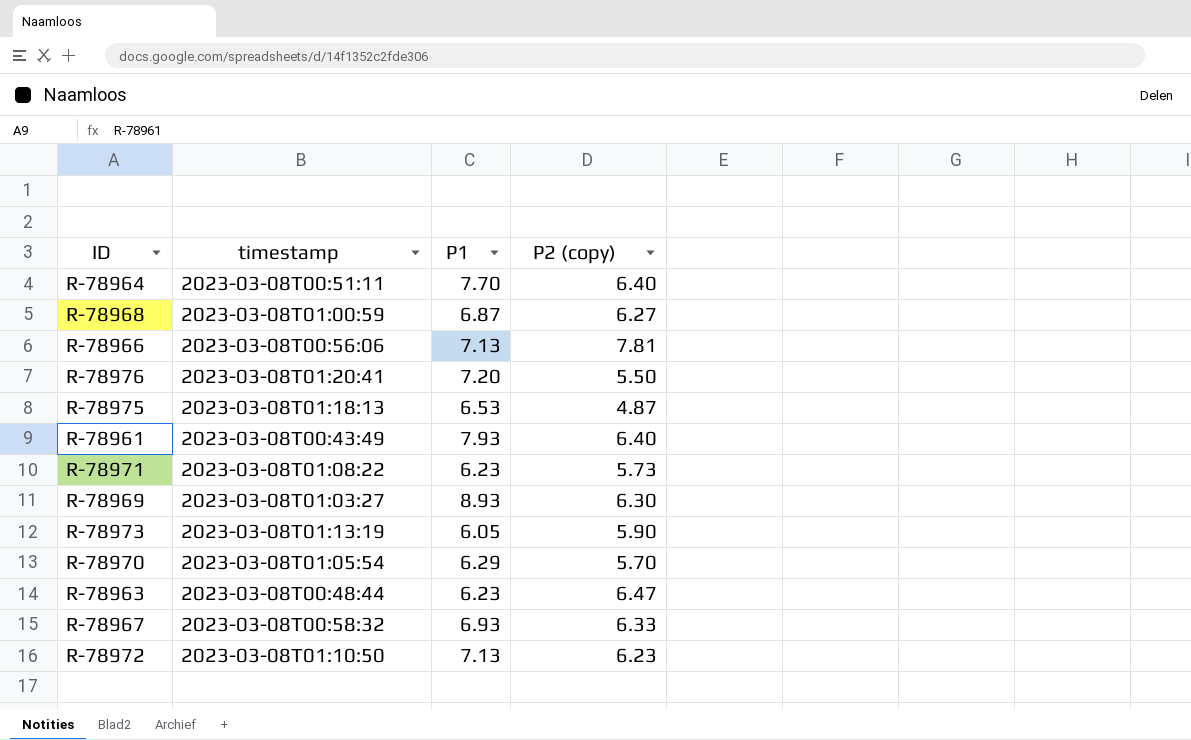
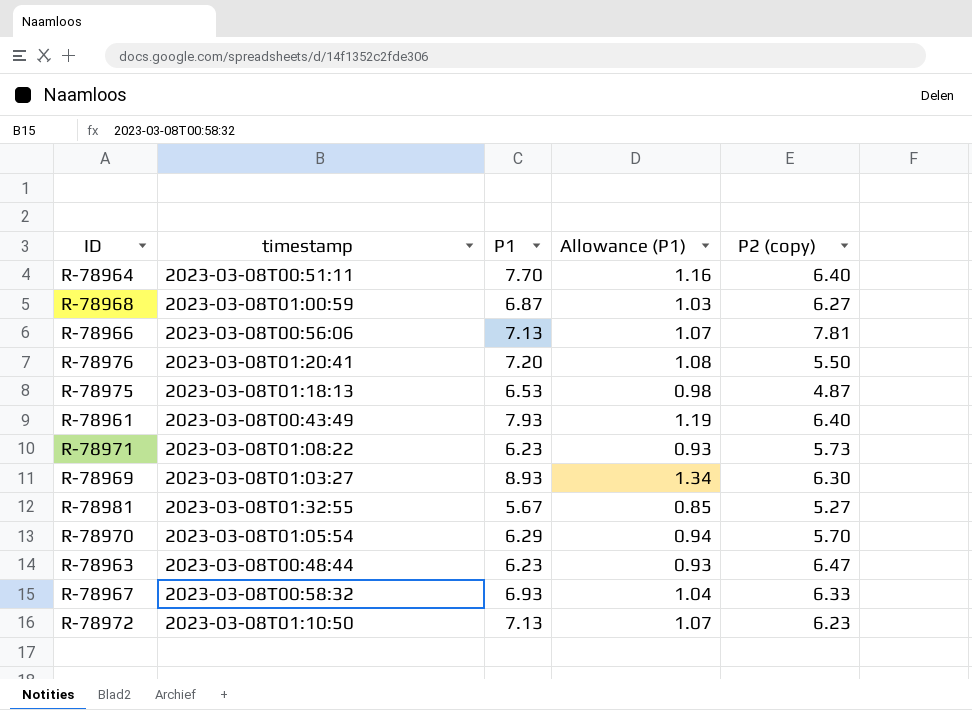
column Allowance (P1) | formula: none -> [P1] * 0.15
row R-78973: 2023-03-08T01:13:19 | 6.05 | 5.90 -> none
row R-78981: none -> 2023-03-08T01:32:55 | 5.67 | 0.85 | 5.27

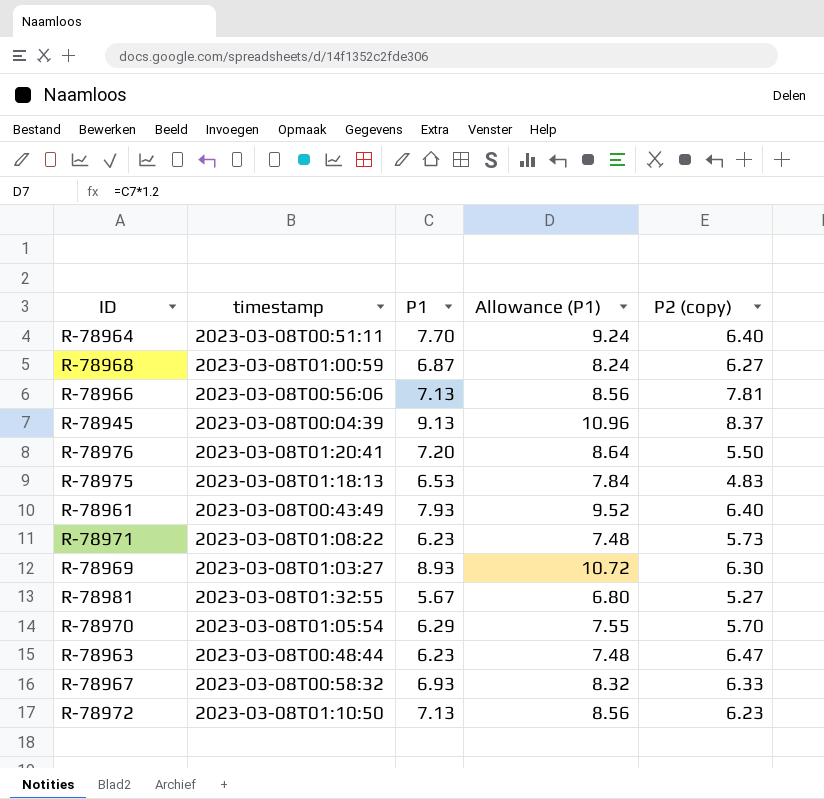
column Allowance (P1) | formula: [P1] * 0.15 -> [P1] * 1.2
row R-78945: none -> 2023-03-08T00:04:39 | 9.13 | 10.96 | 8.37
R-78975 | P2 (copy): 4.87 -> 4.83

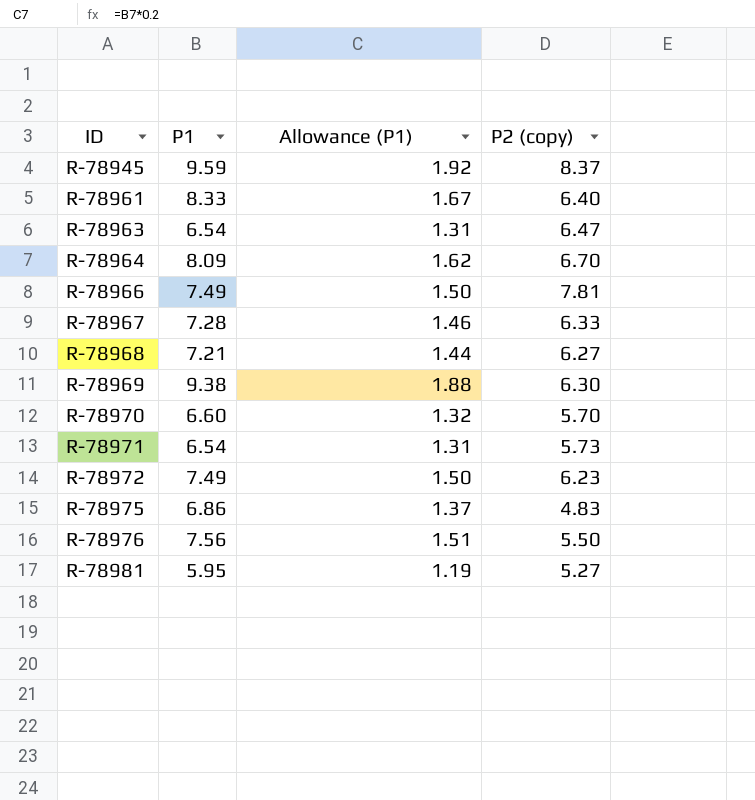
row order: none -> ID ascending
column timestamp | position: 2 -> none
column Allowance (P1) | formula: [P1] * 1.2 -> [P1] * 0.2
R-78945 | P1: 9.13 -> 9.59
R-78961 | P1: 7.93 -> 8.33
R-78963 | P1: 6.23 -> 6.54
R-78964 | P1: 7.70 -> 8.09
R-78964 | P2 (copy): 6.40 -> 6.70
R-78966 | P1: 7.13 -> 7.49
R-78967 | P1: 6.93 -> 7.28
R-78968 | P1: 6.87 -> 7.21
R-78969 | P1: 8.93 -> 9.38
R-78970 | P1: 6.29 -> 6.60
R-78971 | P1: 6.23 -> 6.54
R-78972 | P1: 7.13 -> 7.49
R-78975 | P1: 6.53 -> 6.86
R-78976 | P1: 7.20 -> 7.56
R-78981 | P1: 5.67 -> 5.95

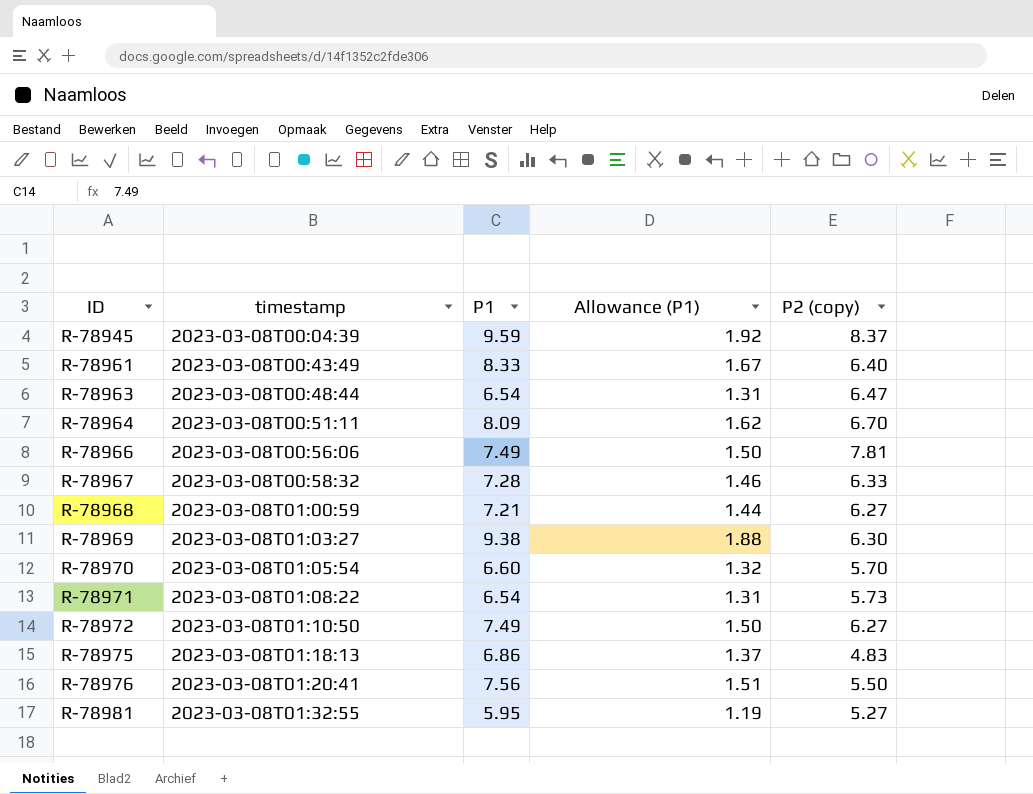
column timestamp | position: none -> 2
R-78972 | P2 (copy): 6.23 -> 6.27

